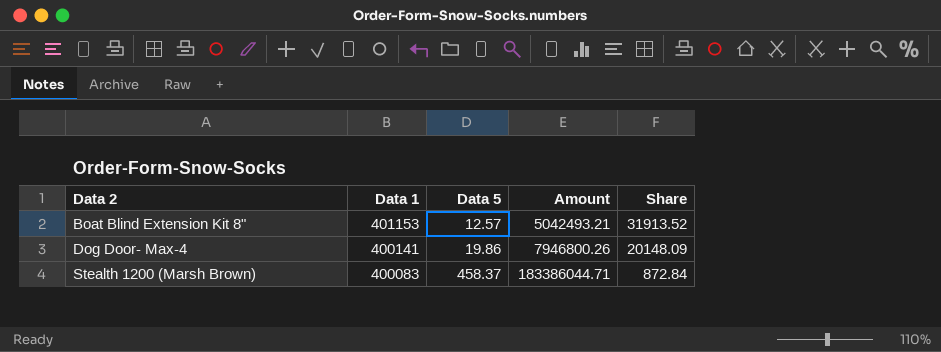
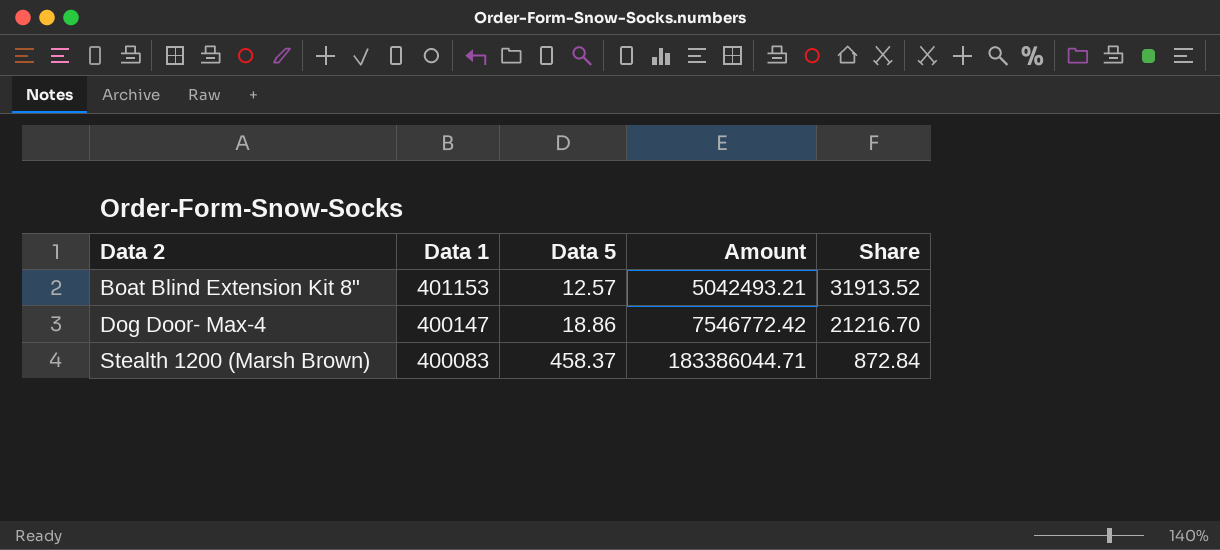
Dog Door- Max-4 | Data 1: 400141 -> 400147
Dog Door- Max-4 | Data 5: 19.86 -> 18.86
Dog Door- Max-4 | Amount: 7946800.26 -> 7546772.42
Dog Door- Max-4 | Share: 20148.09 -> 21216.70

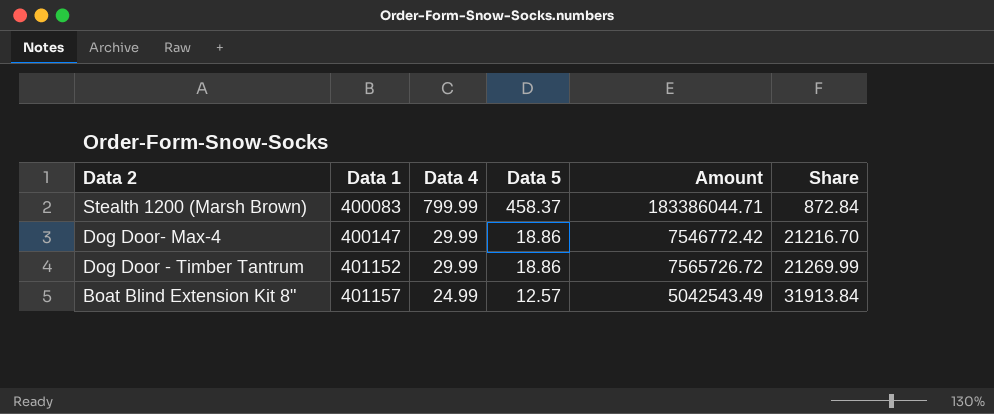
row order: Data 2 ascending -> Data 2 descending
column Data 4 | position: none -> 3
row Dog Door - Timber Tantrum: none -> 401152 | 29.99 | 18.86 | 7565726.72 | 21269.99
Boat Blind Extension Kit 8" | Data 1: 401153 -> 401157
Boat Blind Extension Kit 8" | Amount: 5042493.21 -> 5042543.49
Boat Blind Extension Kit 8" | Share: 31913.52 -> 31913.84

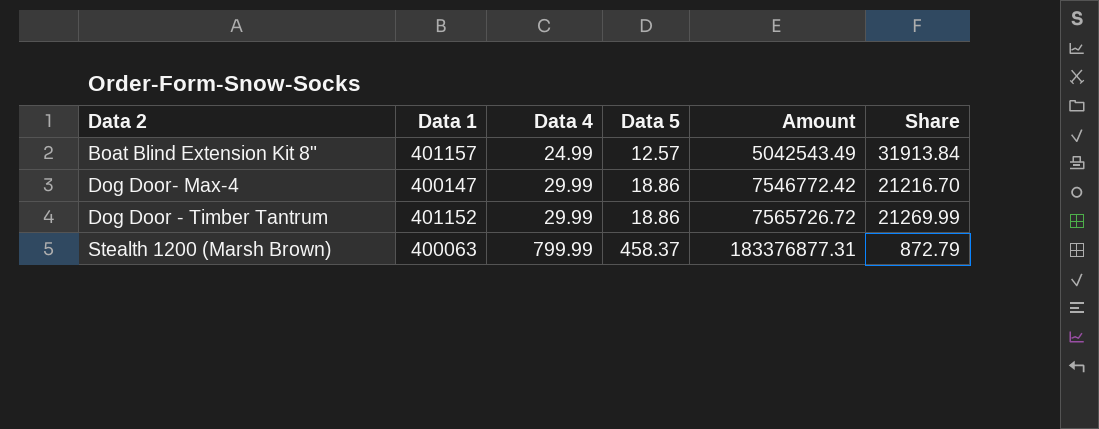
row order: Data 2 descending -> Data 4 ascending
Stealth 1200 (Marsh Brown) | Data 1: 400083 -> 400063
Stealth 1200 (Marsh Brown) | Amount: 183386044.71 -> 183376877.31
Stealth 1200 (Marsh Brown) | Share: 872.84 -> 872.79

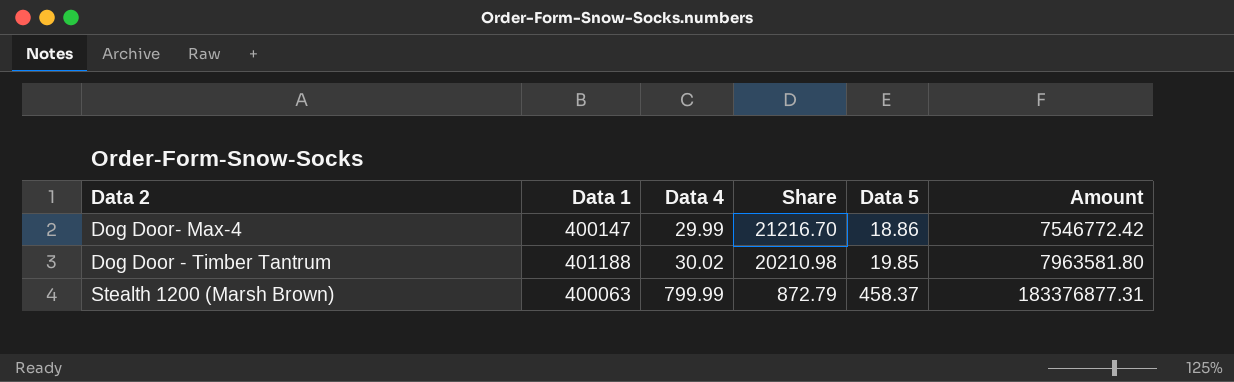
column Share | position: 6 -> 4
row Boat Blind Extension Kit 8": 401157 | 24.99 | 12.57 | 5042543.49 | 31913.84 -> none
Dog Door - Timber Tantrum | Data 1: 401152 -> 401188
Dog Door - Timber Tantrum | Data 4: 29.99 -> 30.02
Dog Door - Timber Tantrum | Share: 21269.99 -> 20210.98
Dog Door - Timber Tantrum | Data 5: 18.86 -> 19.85
Dog Door - Timber Tantrum | Amount: 7565726.72 -> 7963581.80

